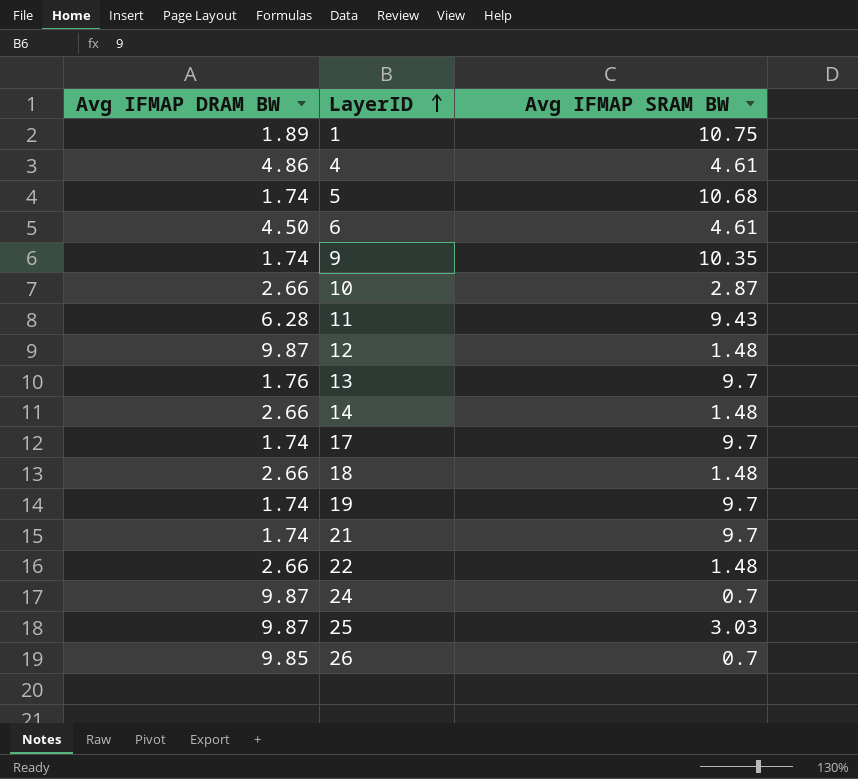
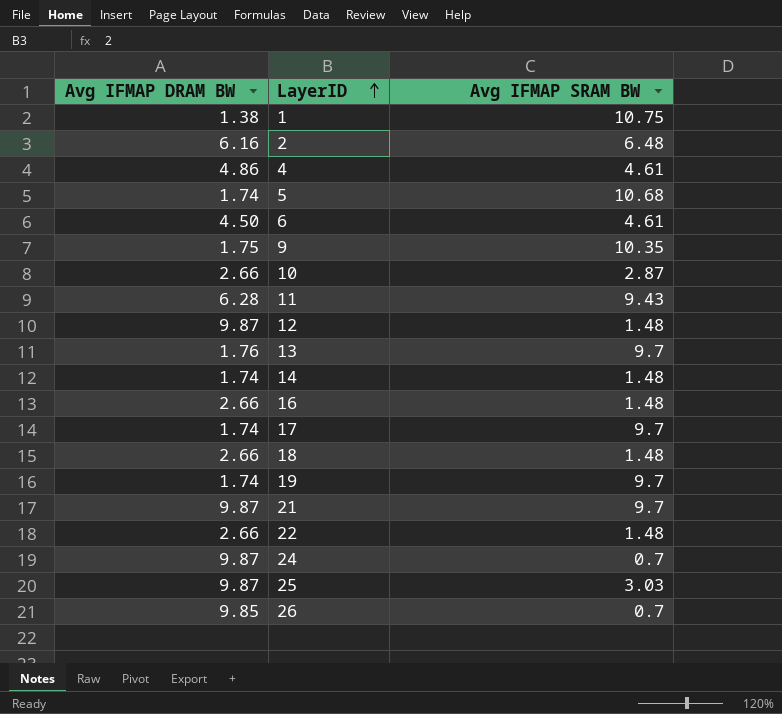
1 | Avg IFMAP DRAM BW: 1.89 -> 1.38
row 2: none -> 6.16 | 6.48
9 | Avg IFMAP DRAM BW: 1.74 -> 1.75
14 | Avg IFMAP DRAM BW: 2.66 -> 1.74
row 16: none -> 2.66 | 1.48
21 | Avg IFMAP DRAM BW: 1.74 -> 9.87

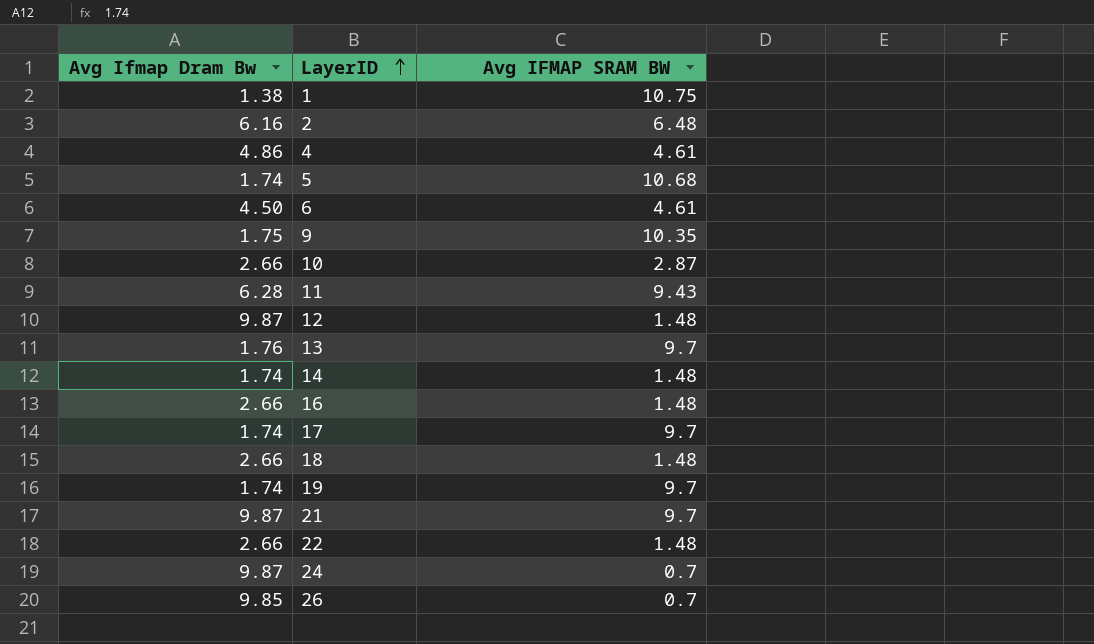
column name: Avg IFMAP DRAM BW -> Avg Ifmap Dram Bw
row 25: 9.87 | 3.03 -> none

